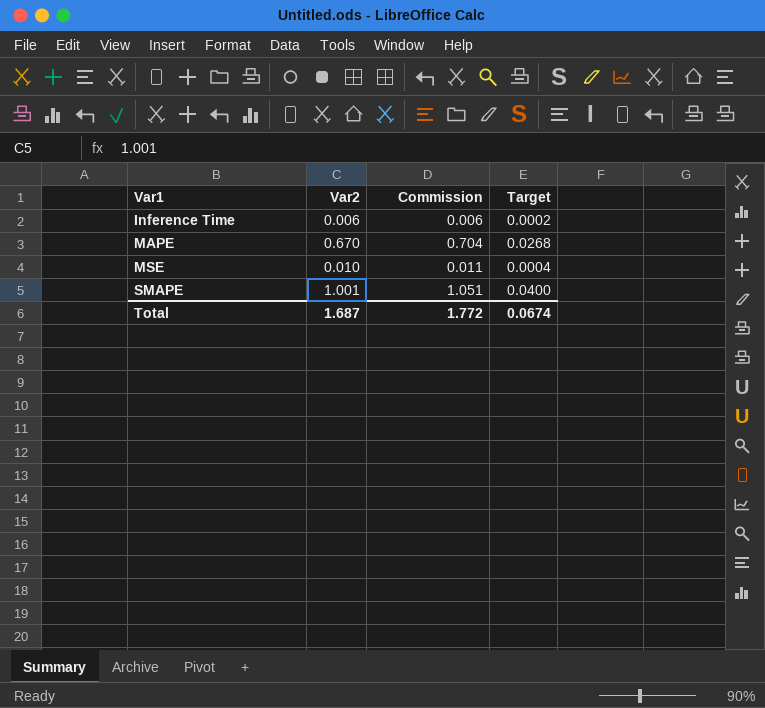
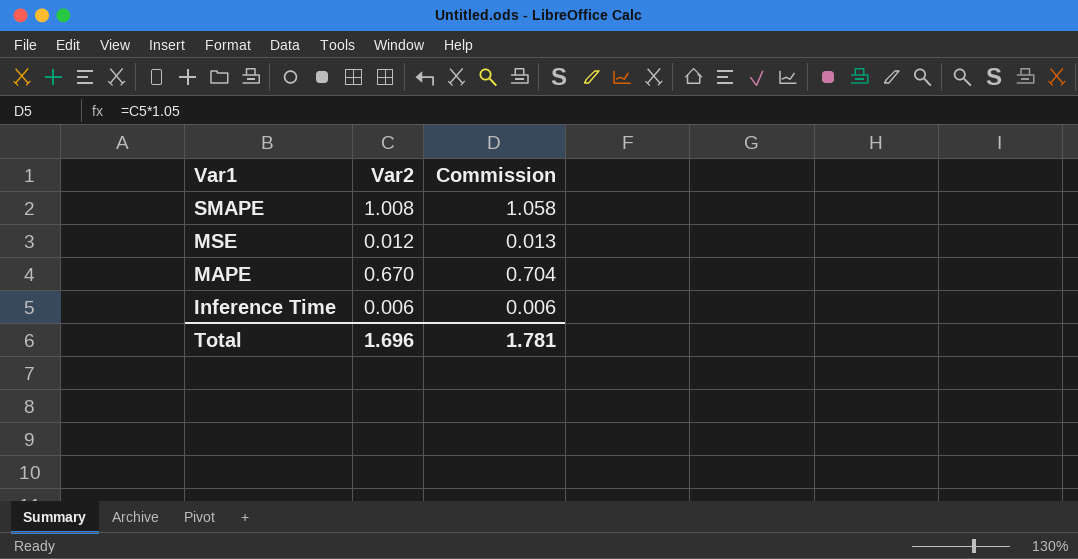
row order: Var1 ascending -> Var1 descending
column Target | formula: [Var2] * 0.04 -> none
SMAPE | Var2: 1.001 -> 1.008
SMAPE | Commission: 1.051 -> 1.058
MSE | Var2: 0.010 -> 0.012
MSE | Commission: 0.011 -> 0.013
Total | Var2: 1.687 -> 1.696
Total | Commission: 1.772 -> 1.781

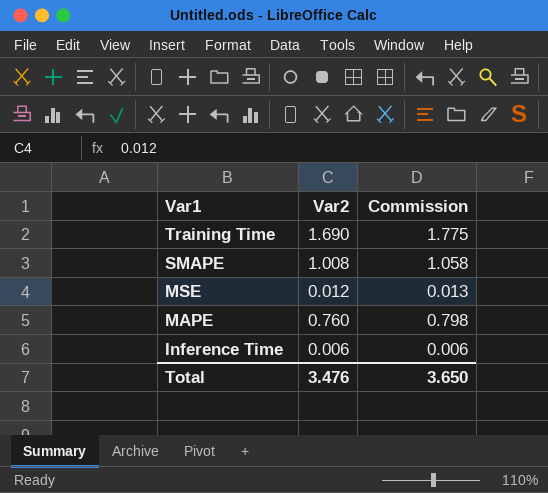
row Training Time: none -> 1.690 | 1.775
MAPE | Var2: 0.670 -> 0.760
MAPE | Commission: 0.704 -> 0.798
Total | Var2: 1.696 -> 3.476
Total | Commission: 1.781 -> 3.650

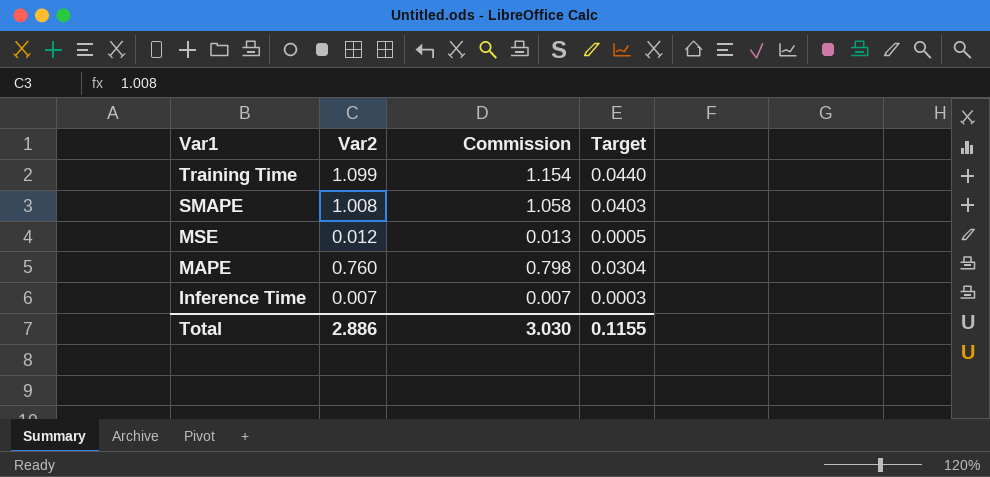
column Target | formula: none -> [Var2] * 0.04
Training Time | Var2: 1.690 -> 1.099
Training Time | Commission: 1.775 -> 1.154
Inference Time | Var2: 0.006 -> 0.007
Inference Time | Commission: 0.006 -> 0.007
Total | Var2: 3.476 -> 2.886
Total | Commission: 3.650 -> 3.030

